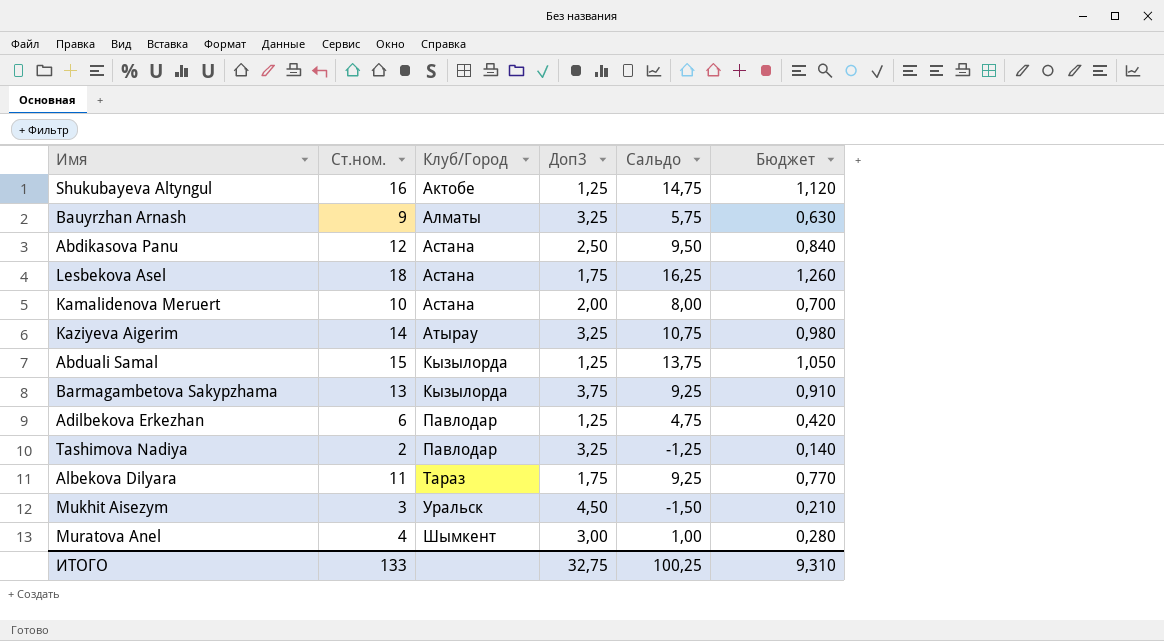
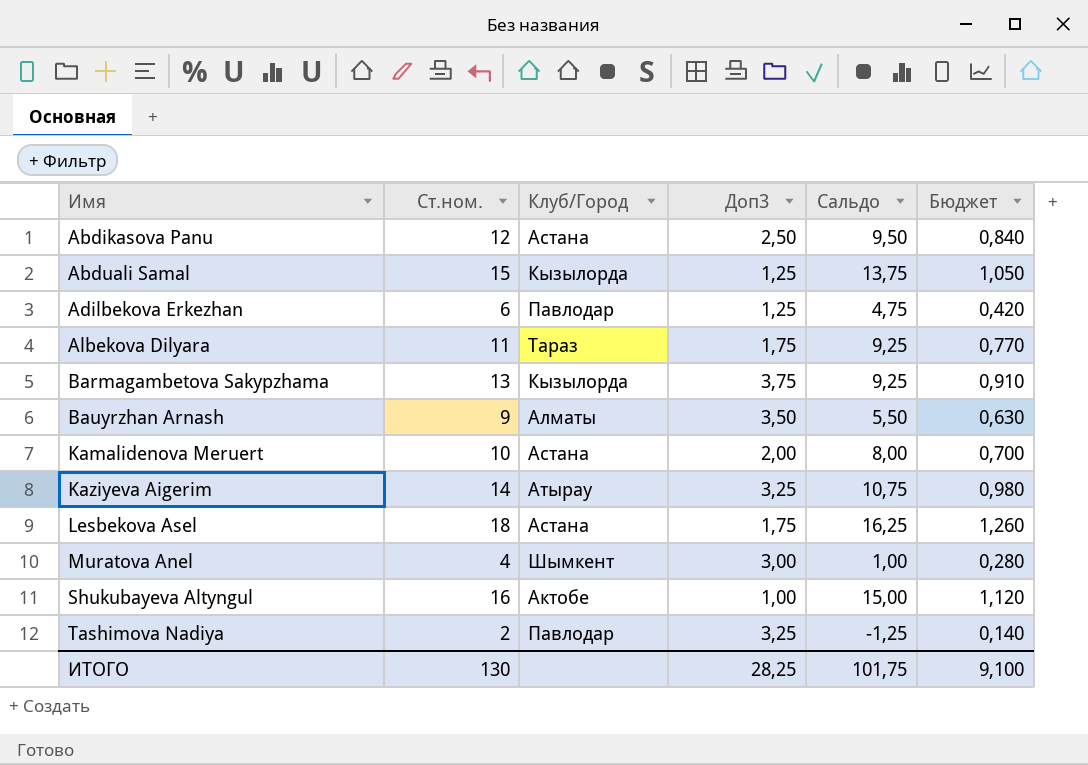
row order: Клуб/Город ascending -> Имя ascending
row Mukhit Aisezym: 3 | Уральск | 4,50 | -1,50 | 0,210 -> none
Bauyrzhan Arnash | Доп3: 3,25 -> 3,50
Bauyrzhan Arnash | Сальдо: 5,75 -> 5,50
Shukubayeva Altyngul | Доп3: 1,25 -> 1,00
Shukubayeva Altyngul | Сальдо: 14,75 -> 15,00
ИТОГО | Ст.ном.: 133 -> 130
ИТОГО | Доп3: 32,75 -> 28,25
ИТОГО | Сальдо: 100,25 -> 101,75
ИТОГО | Бюджет: 9,310 -> 9,100

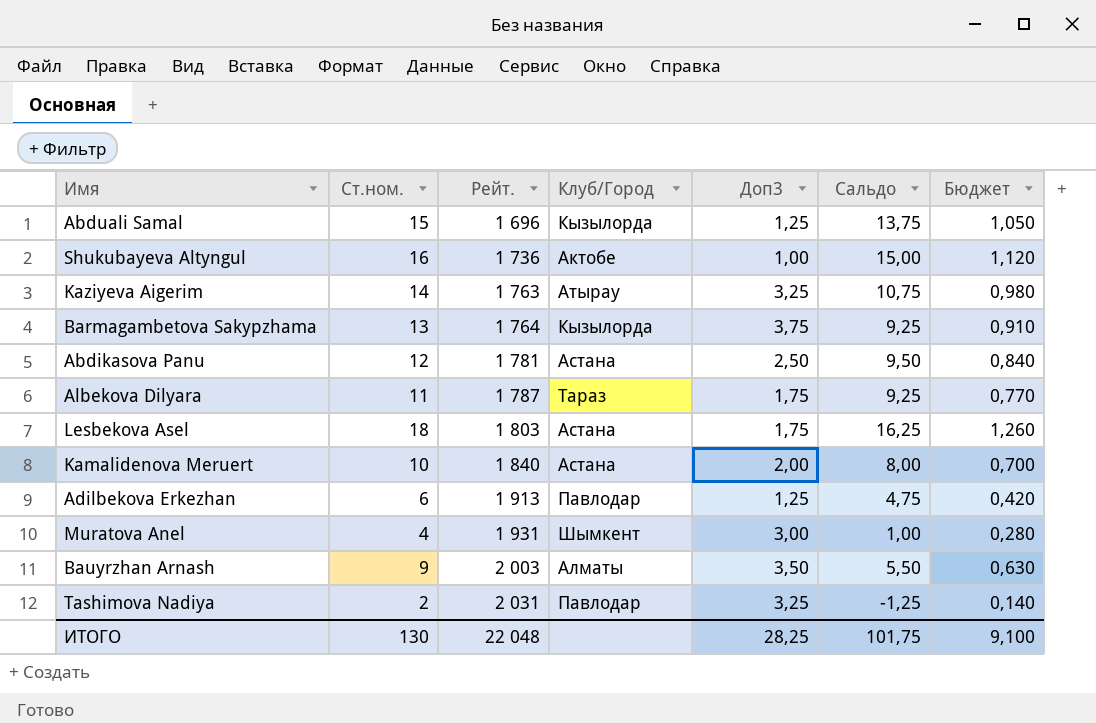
row order: Имя ascending -> Рейт. ascending
column Рейт. | position: none -> 3

